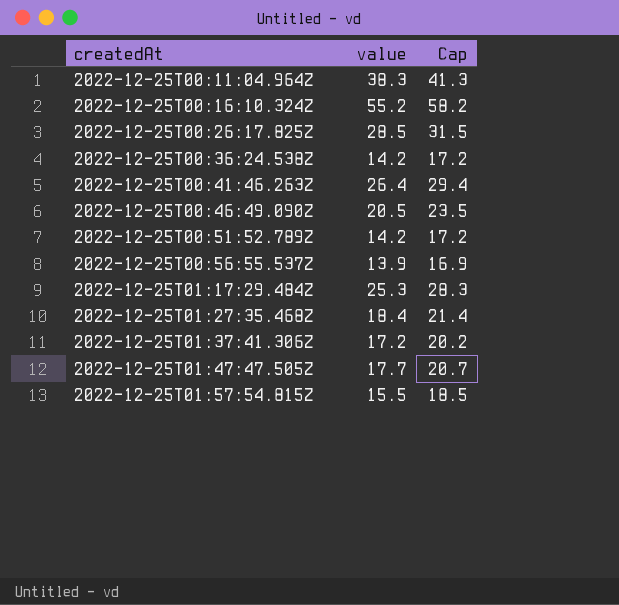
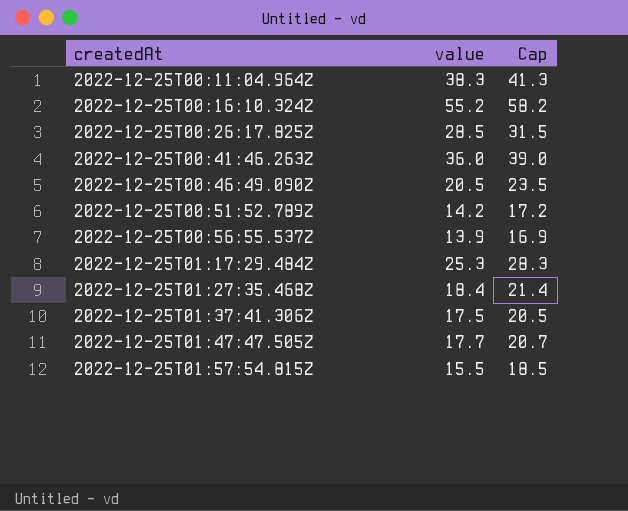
row 2022-12-25T00:36:24.538Z: 14.2 | 17.2 -> none
2022-12-25T00:41:46.263Z | value: 26.4 -> 36.0
2022-12-25T00:41:46.263Z | Cap: 29.4 -> 39.0
2022-12-25T01:37:41.306Z | value: 17.2 -> 17.5
2022-12-25T01:37:41.306Z | Cap: 20.2 -> 20.5

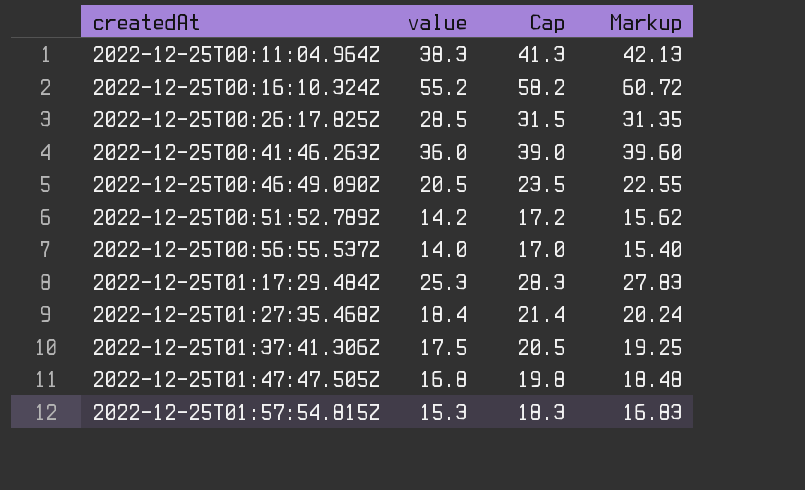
column Markup | formula: none -> [value] * 1.1
2022-12-25T00:56:55.537Z | value: 13.9 -> 14.0
2022-12-25T00:56:55.537Z | Cap: 16.9 -> 17.0
2022-12-25T01:47:47.505Z | value: 17.7 -> 16.8
2022-12-25T01:47:47.505Z | Cap: 20.7 -> 19.8
2022-12-25T01:57:54.815Z | value: 15.5 -> 15.3
2022-12-25T01:57:54.815Z | Cap: 18.5 -> 18.3

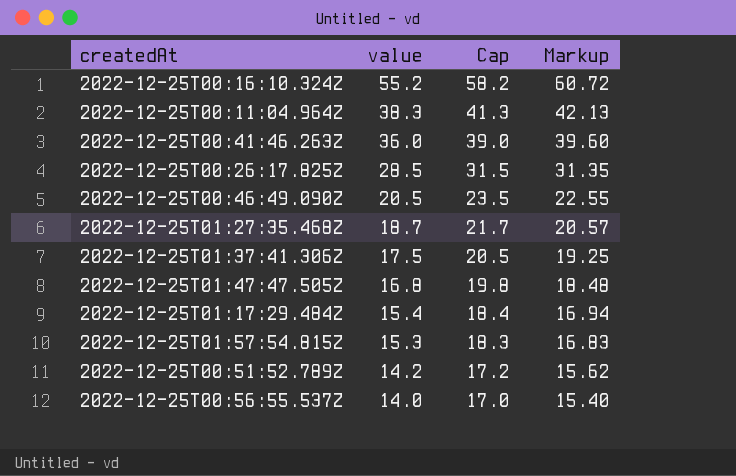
row order: createdAt ascending -> value descending
2022-12-25T01:27:35.468Z | value: 18.4 -> 18.7
2022-12-25T01:27:35.468Z | Cap: 21.4 -> 21.7
2022-12-25T01:27:35.468Z | Markup: 20.24 -> 20.57
2022-12-25T01:17:29.484Z | value: 25.3 -> 15.4
2022-12-25T01:17:29.484Z | Cap: 28.3 -> 18.4
2022-12-25T01:17:29.484Z | Markup: 27.83 -> 16.94

